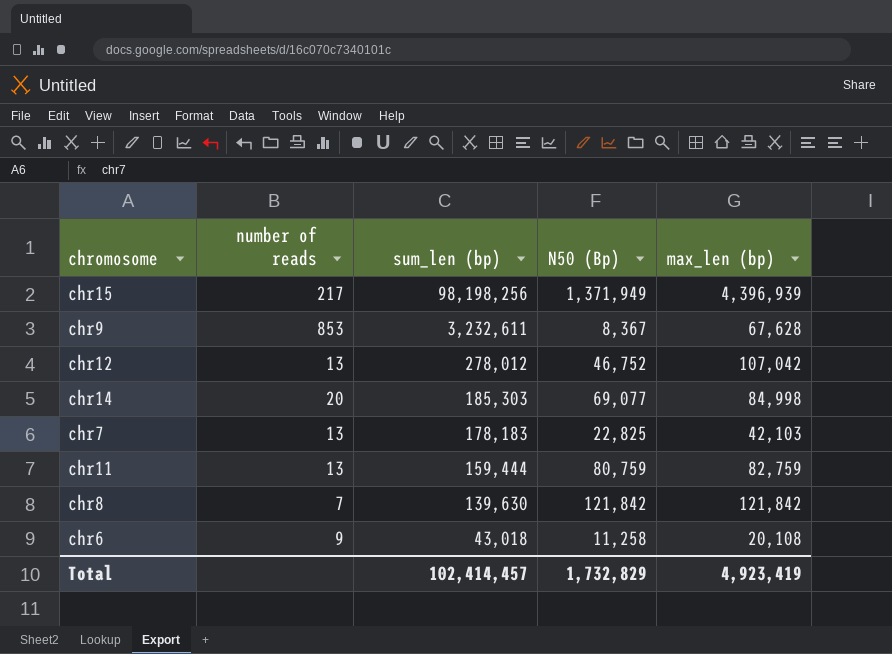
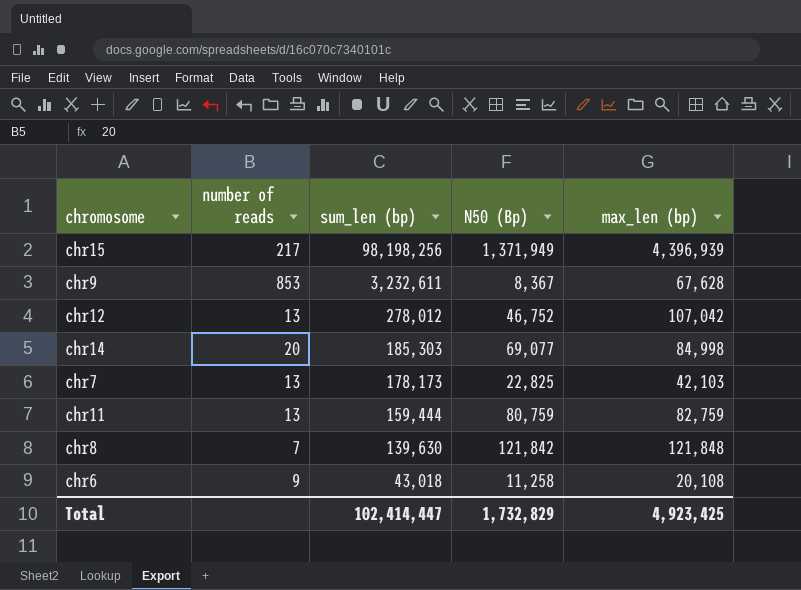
chr7 | sum_len (bp): 178,183 -> 178,173
chr8 | max_len (bp): 121,842 -> 121,848
Total | sum_len (bp): 102,414,457 -> 102,414,447
Total | max_len (bp): 4,923,419 -> 4,923,425

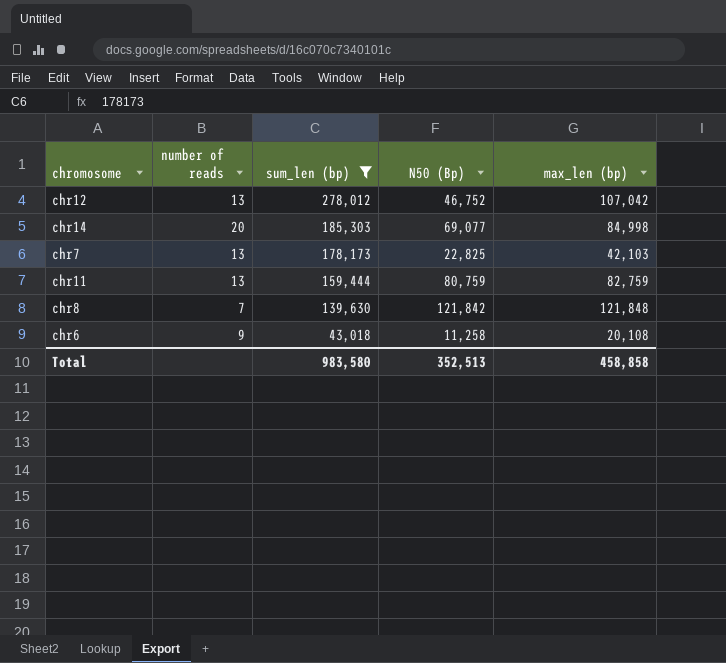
filter: none -> sum_len (bp) <= 278,012
Total | sum_len (bp): 102,414,447 -> 983,580
Total | N50 (Bp): 1,732,829 -> 352,513
Total | max_len (bp): 4,923,425 -> 458,858

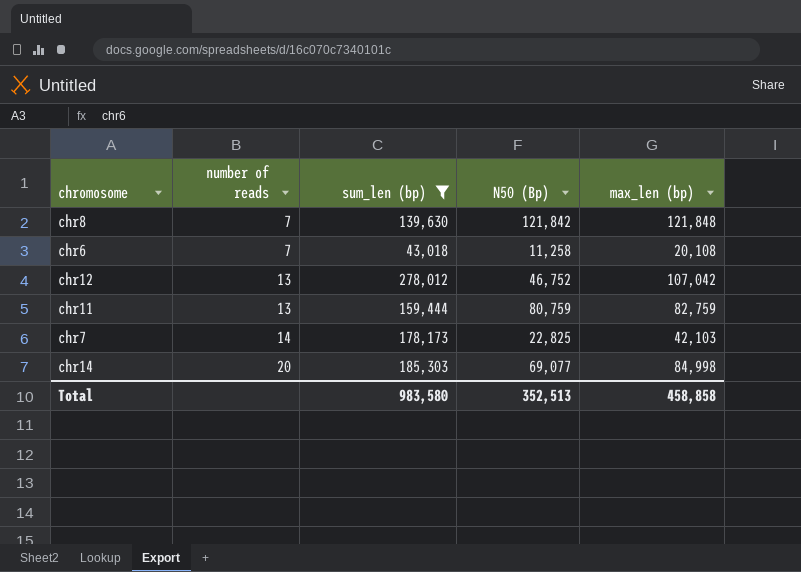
row order: sum_len (bp) descending -> number of reads ascending
chr6 | number of reads: 9 -> 7
chr7 | number of reads: 13 -> 14

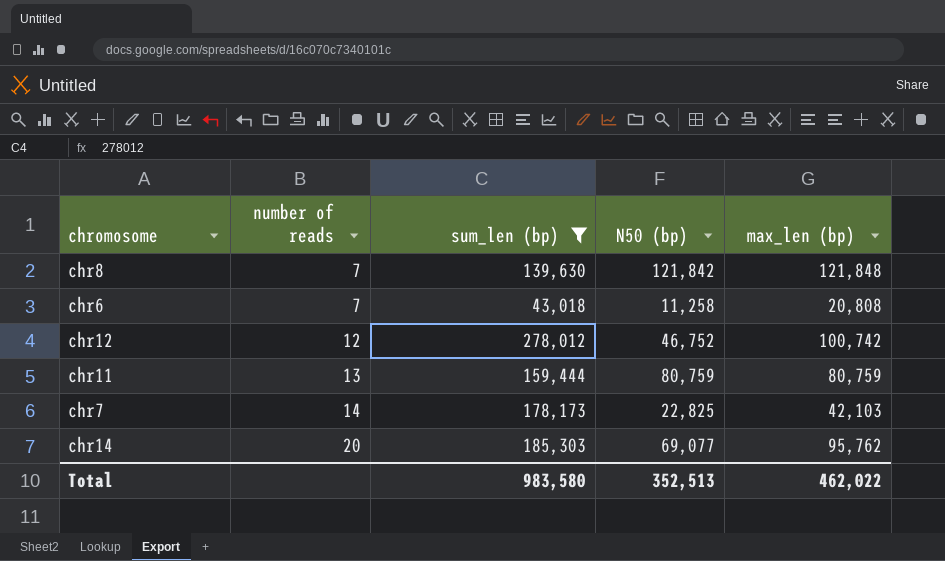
column name: N50 (Bp) -> N50 (bp)
chr6 | max_len (bp): 20,108 -> 20,808
chr12 | number of reads: 13 -> 12
chr12 | max_len (bp): 107,042 -> 100,742
chr11 | max_len (bp): 82,759 -> 80,759
chr14 | max_len (bp): 84,998 -> 95,762
Total | max_len (bp): 458,858 -> 462,022

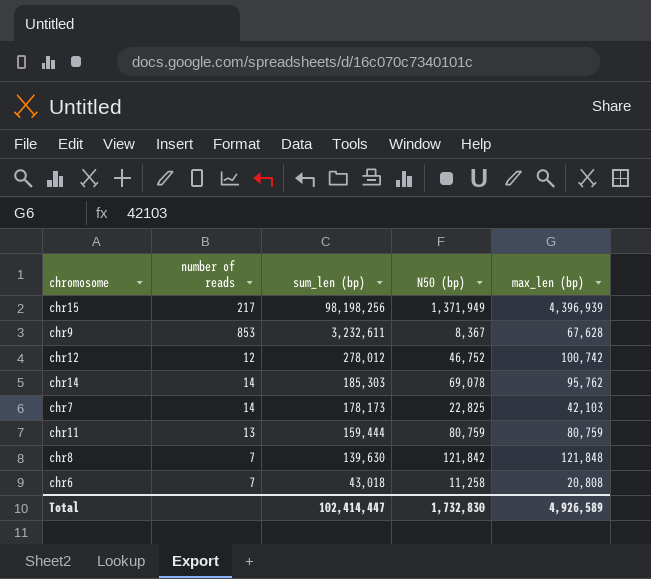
filter: sum_len (bp) <= 278,012 -> none
row order: number of reads ascending -> sum_len (bp) descending
chr14 | number of reads: 20 -> 14
chr14 | N50 (bp): 69,077 -> 69,078
Total | sum_len (bp): 983,580 -> 102,414,447
Total | N50 (bp): 352,513 -> 1,732,830
Total | max_len (bp): 462,022 -> 4,926,589

